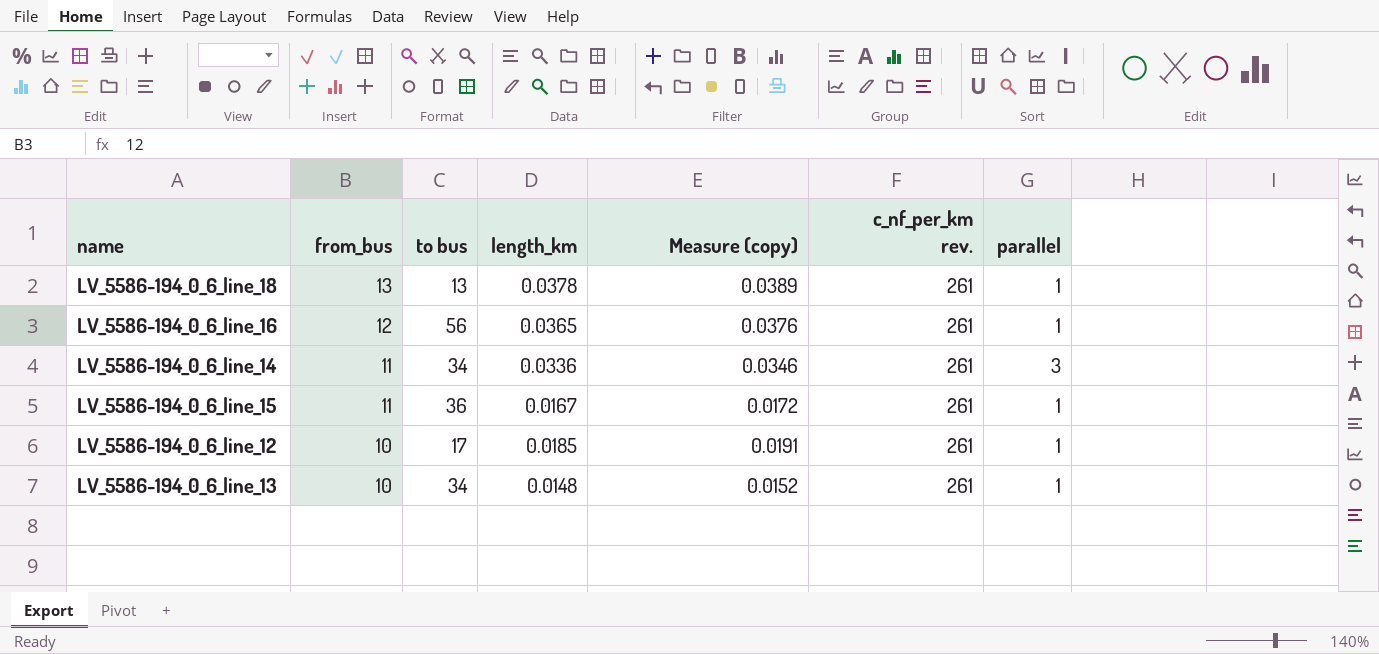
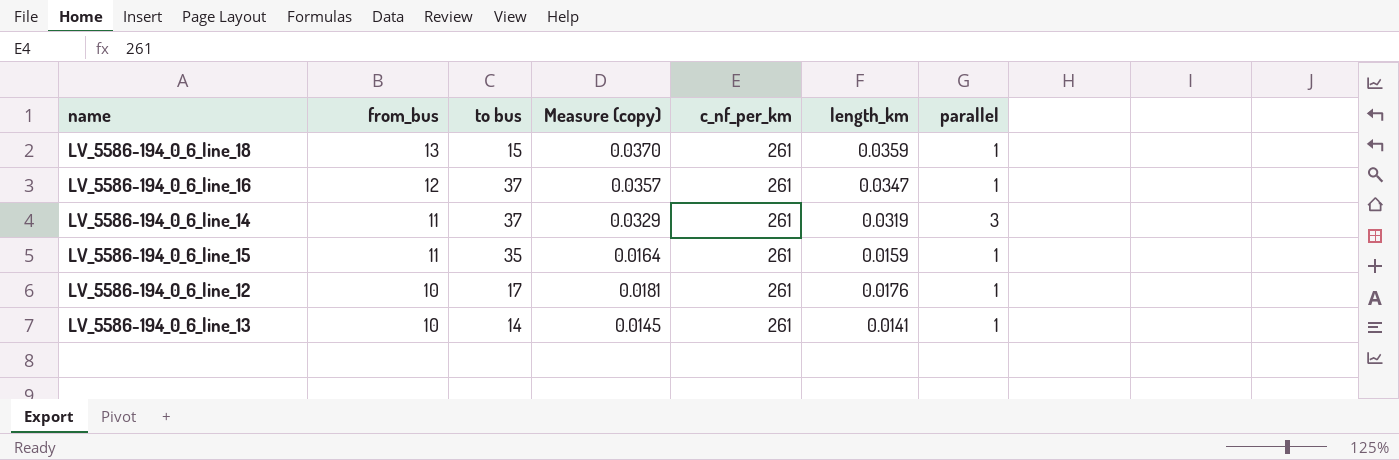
column name: c_nf_per_km rev. -> c_nf_per_km
column length_km | position: 4 -> 6
LV_5586-194_0_6_line_18 | to bus: 13 -> 15
LV_5586-194_0_6_line_18 | Measure (copy): 0.0389 -> 0.0370
LV_5586-194_0_6_line_18 | length_km: 0.0378 -> 0.0359
LV_5586-194_0_6_line_16 | to bus: 56 -> 37
LV_5586-194_0_6_line_16 | Measure (copy): 0.0376 -> 0.0357
LV_5586-194_0_6_line_16 | length_km: 0.0365 -> 0.0347
LV_5586-194_0_6_line_14 | to bus: 34 -> 37
LV_5586-194_0_6_line_14 | Measure (copy): 0.0346 -> 0.0329
LV_5586-194_0_6_line_14 | length_km: 0.0336 -> 0.0319
LV_5586-194_0_6_line_15 | to bus: 36 -> 35
LV_5586-194_0_6_line_15 | Measure (copy): 0.0172 -> 0.0164
LV_5586-194_0_6_line_15 | length_km: 0.0167 -> 0.0159
LV_5586-194_0_6_line_12 | Measure (copy): 0.0191 -> 0.0181
LV_5586-194_0_6_line_12 | length_km: 0.0185 -> 0.0176
LV_5586-194_0_6_line_13 | to bus: 34 -> 14
LV_5586-194_0_6_line_13 | Measure (copy): 0.0152 -> 0.0145
LV_5586-194_0_6_line_13 | length_km: 0.0148 -> 0.0141

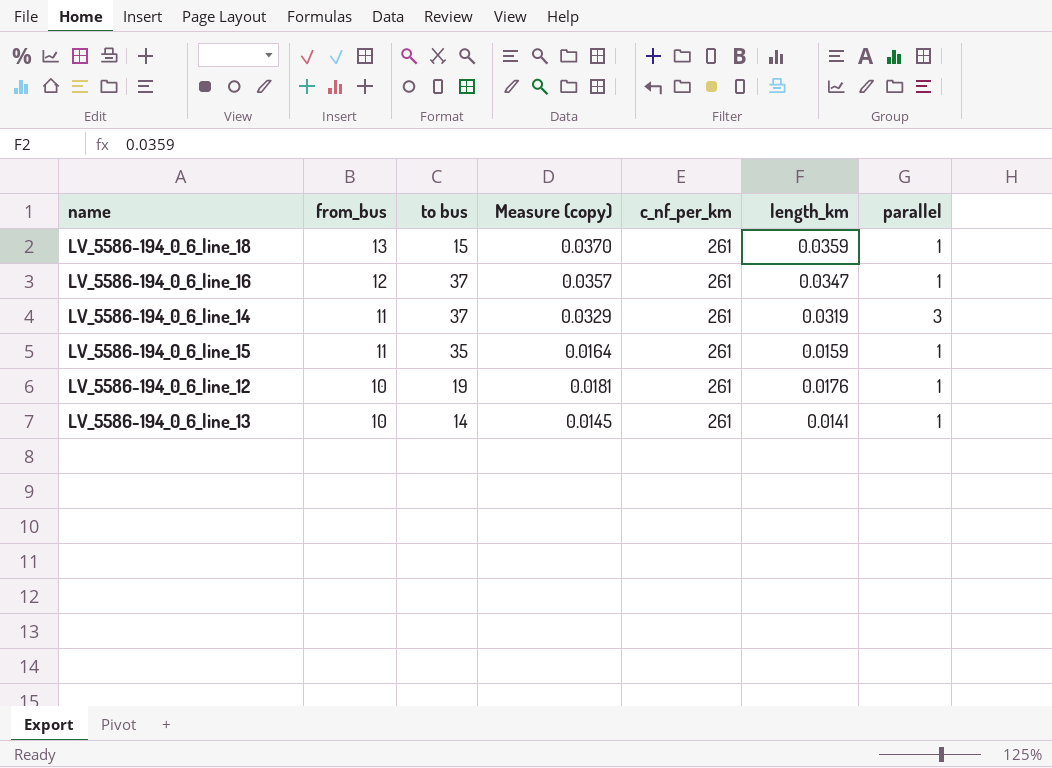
LV_5586-194_0_6_line_12 | to bus: 17 -> 19

